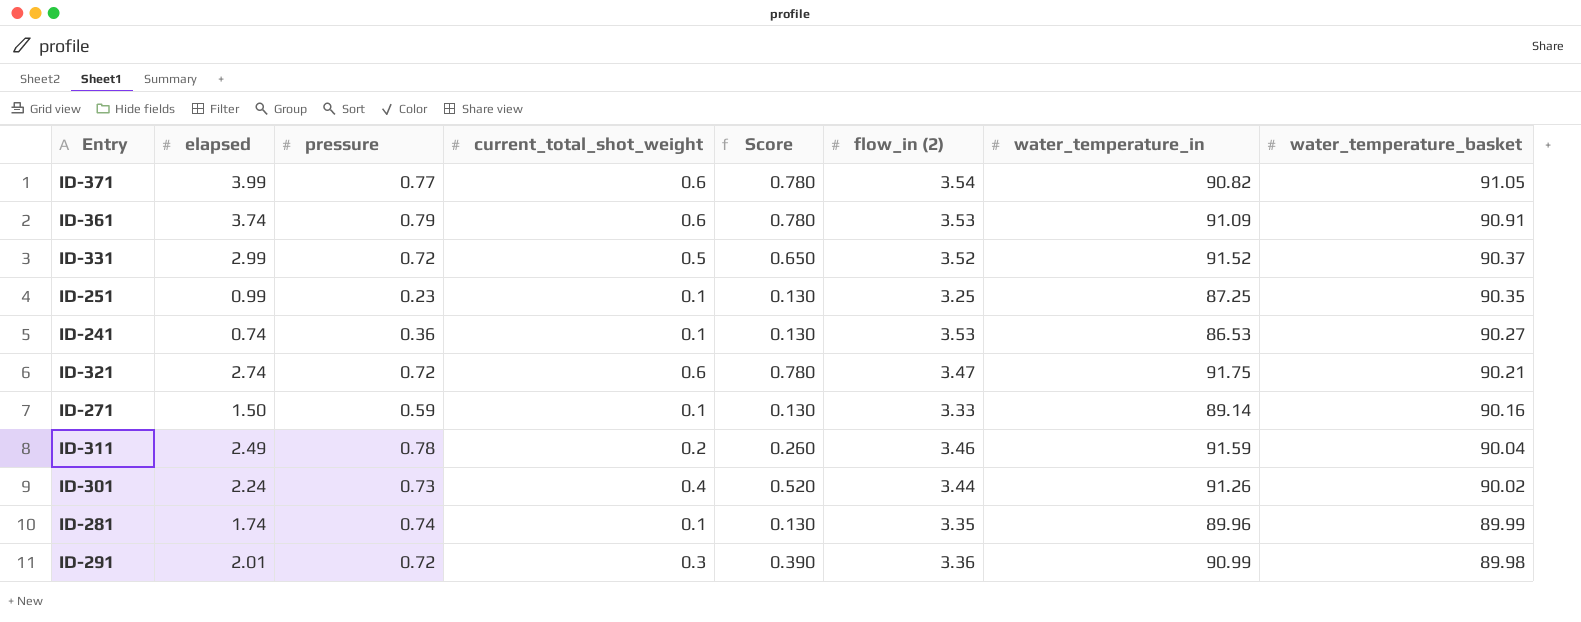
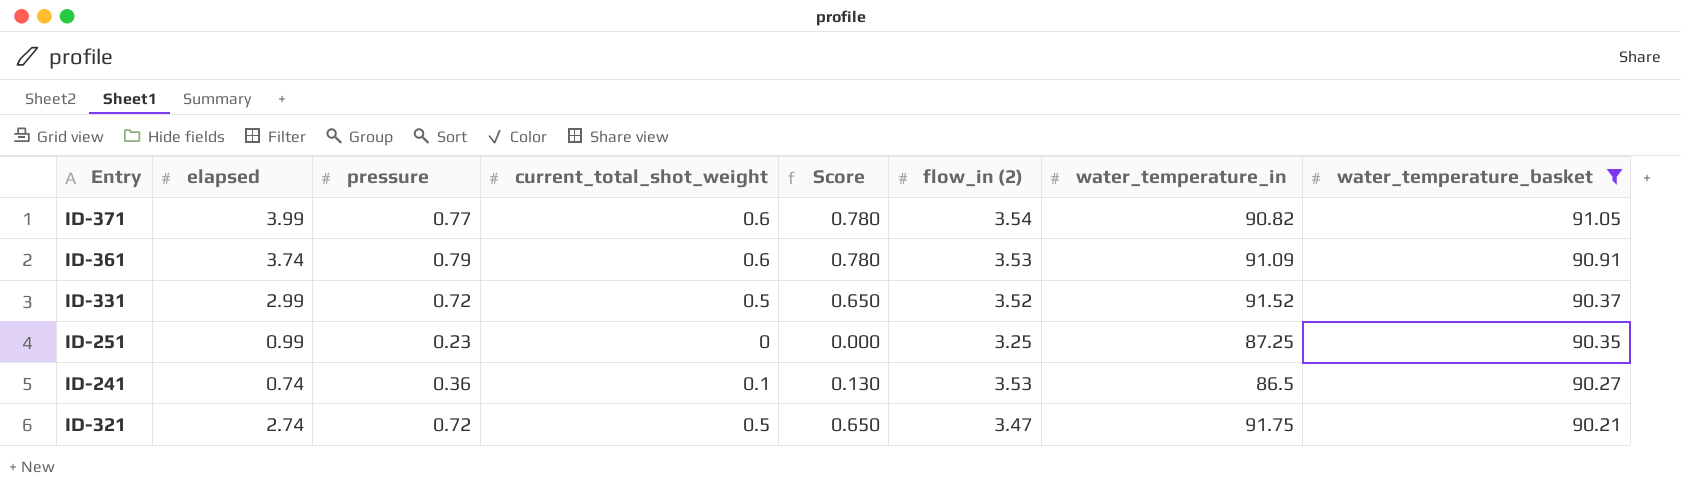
filter: none -> water_temperature_basket >= 90.21
ID-251 | current_total_shot_weight: 0.1 -> 0
ID-251 | Score: 0.130 -> 0.000
ID-241 | water_temperature_in: 86.53 -> 86.5
ID-321 | current_total_shot_weight: 0.6 -> 0.5
ID-321 | Score: 0.780 -> 0.650

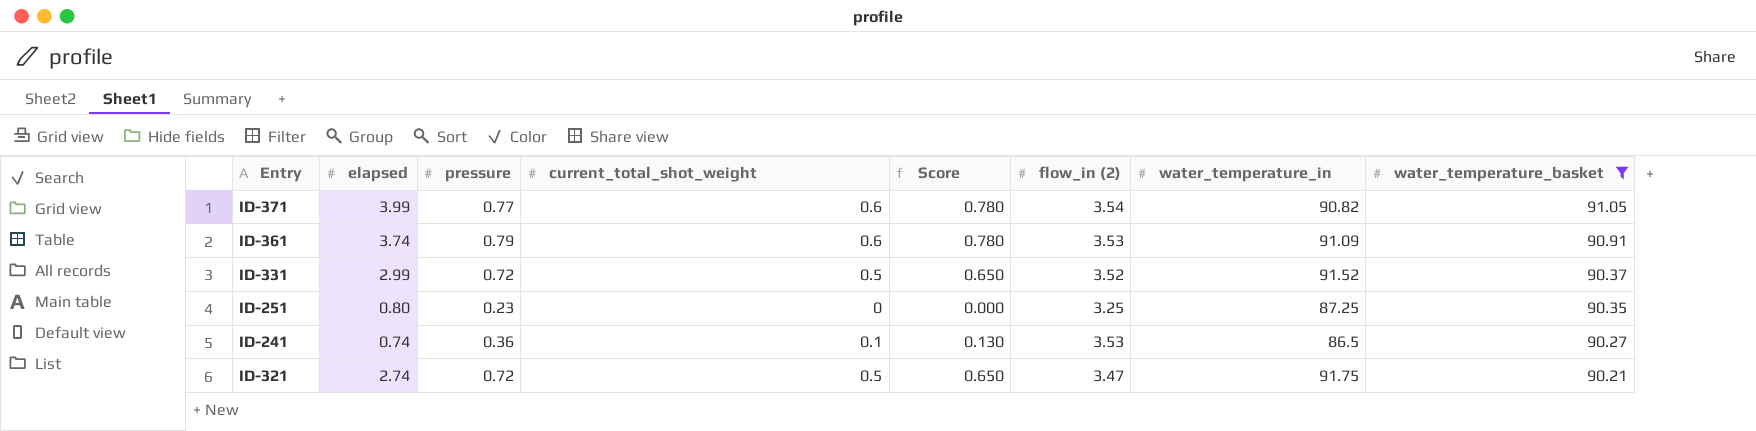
ID-251 | elapsed: 0.99 -> 0.80

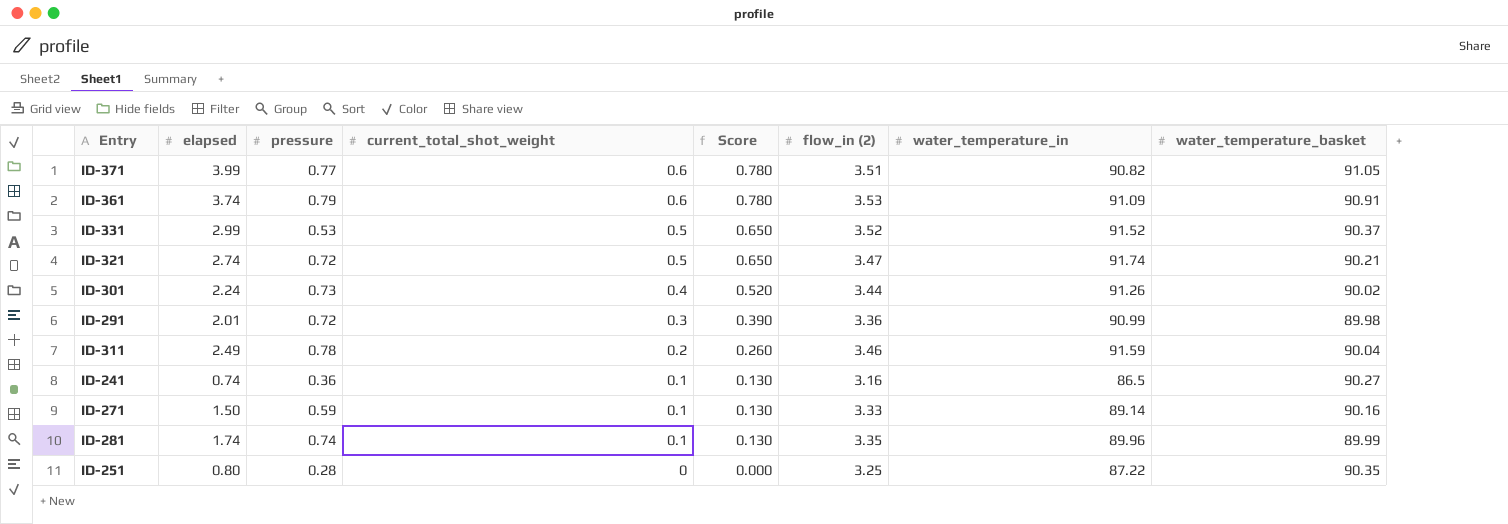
filter: water_temperature_basket >= 90.21 -> none
row order: water_temperature_basket descending -> current_total_shot_weight descending
ID-371 | flow_in (2): 3.54 -> 3.51
ID-331 | pressure: 0.72 -> 0.53
ID-321 | water_temperature_in: 91.75 -> 91.74
ID-241 | flow_in (2): 3.53 -> 3.16
ID-251 | pressure: 0.23 -> 0.28
ID-251 | water_temperature_in: 87.25 -> 87.22

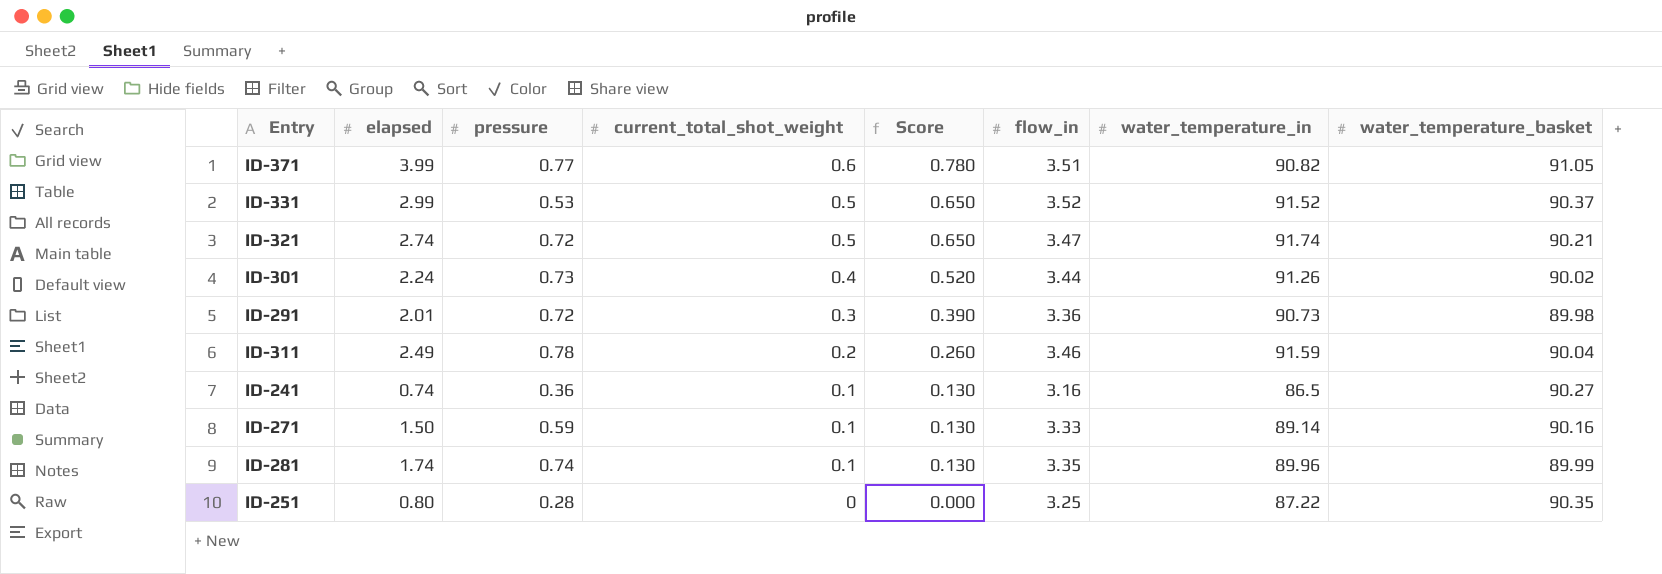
column name: flow_in (2) -> flow_in
row ID-361: 3.74 | 0.79 | 0.6 | 0.780 | 3.53 | 91.09 | 90.91 -> none
ID-291 | water_temperature_in: 90.99 -> 90.73

